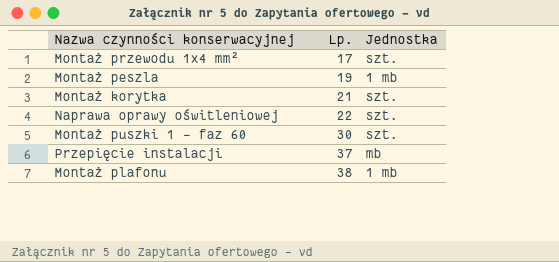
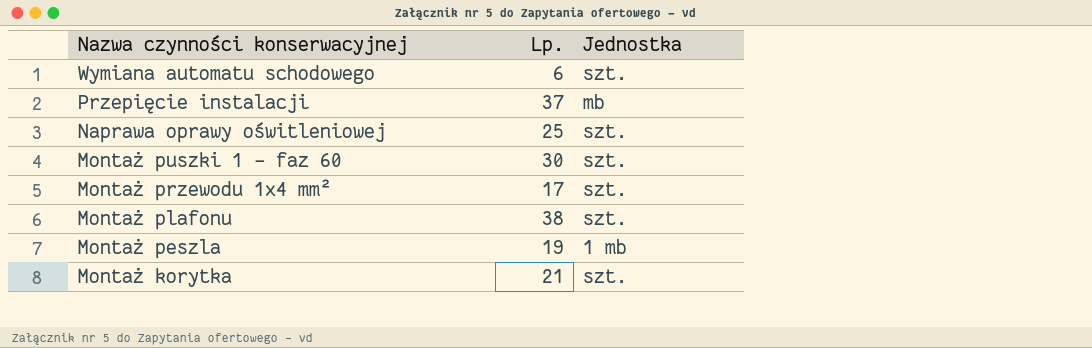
row order: Lp. ascending -> Nazwa czynności konserwacyjnej descending
row Wymiana automatu schodowego: none -> 6 | szt.
Naprawa oprawy oświtleniowej | Lp.: 22 -> 25
Montaż plafonu | Jednostka: 1 mb -> szt.

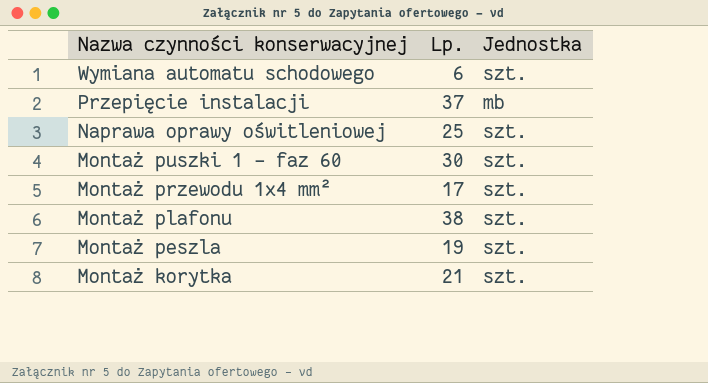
Montaż peszla | Jednostka: 1 mb -> szt.

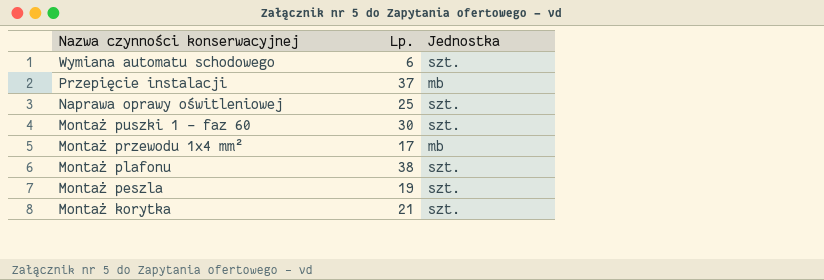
Montaż przewodu 1x4 mm² | Jednostka: szt. -> mb

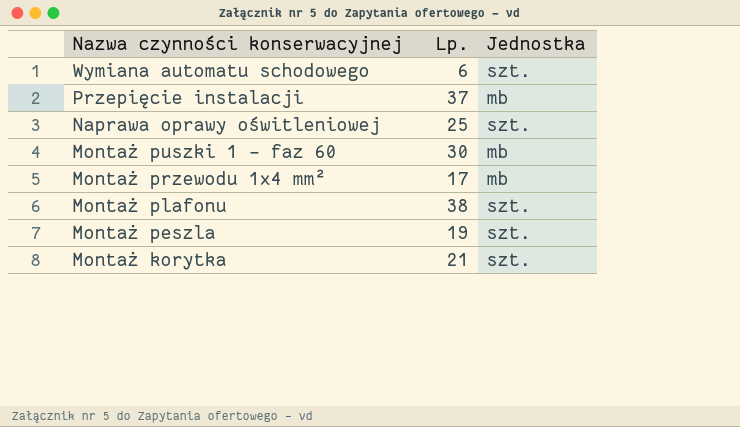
Montaż puszki 1 - faz 60 | Jednostka: szt. -> mb

